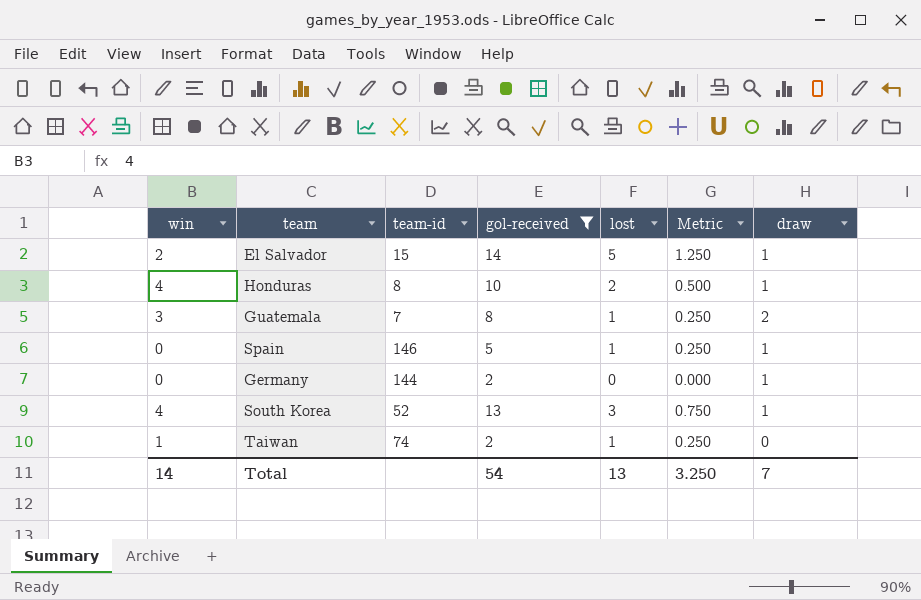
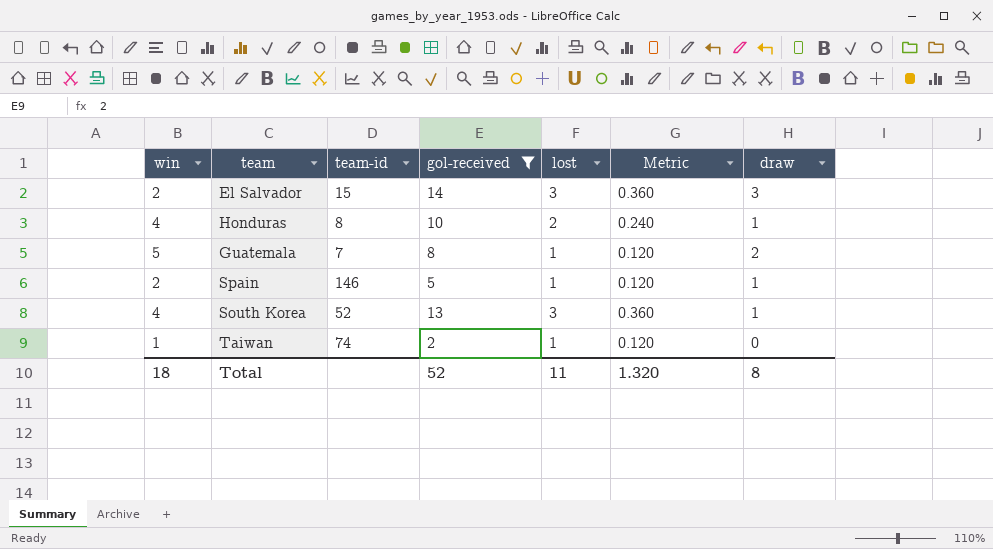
column Metric | formula: [lost] * 0.25 -> [lost] * 0.12
row Germany: 0 | 144 | 2 | 0 | 0.000 | 1 -> none
El Salvador | lost: 5 -> 3
El Salvador | draw: 1 -> 3
Guatemala | win: 3 -> 5
Spain | win: 0 -> 2
Total | win: 14 -> 18
Total | gol-received: 54 -> 52
Total | lost: 13 -> 11
Total | Metric: 3.250 -> 1.320
Total | draw: 7 -> 8

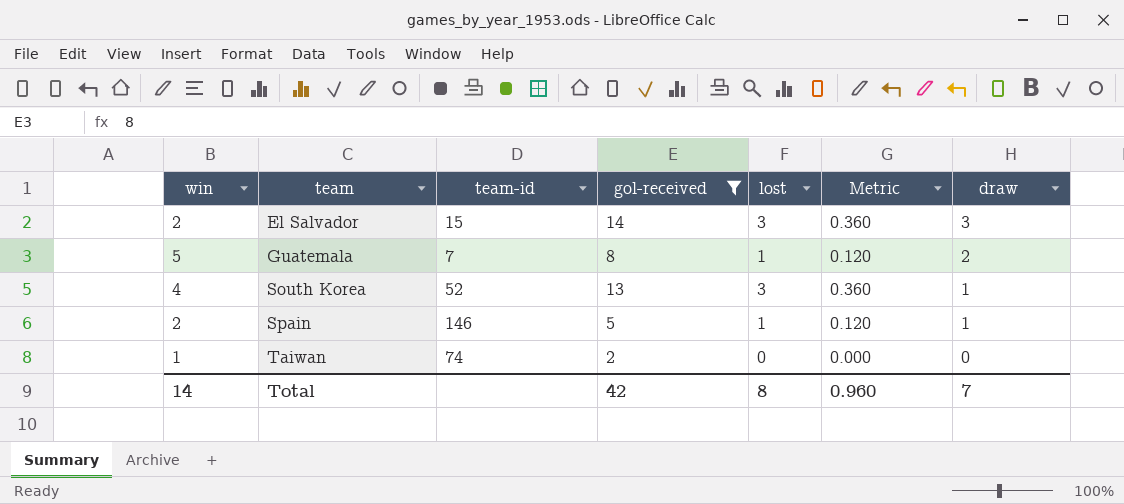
row order: none -> team ascending
row Honduras: 4 | 8 | 10 | 2 | 0.240 | 1 -> none
Taiwan | lost: 1 -> 0
Taiwan | Metric: 0.120 -> 0.000
Total | win: 18 -> 14
Total | gol-received: 52 -> 42
Total | lost: 11 -> 8
Total | Metric: 1.320 -> 0.960
Total | draw: 8 -> 7

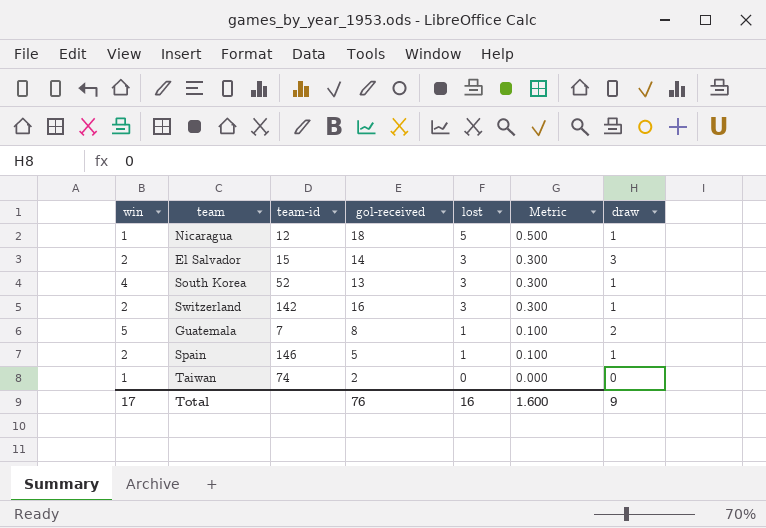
filter: gol-received <= 14 -> none
row order: team ascending -> lost descending
column Metric | formula: [lost] * 0.12 -> [lost] * 0.1
Total | win: 14 -> 17
Total | gol-received: 42 -> 76
Total | lost: 8 -> 16
Total | Metric: 0.960 -> 1.600
Total | draw: 7 -> 9

